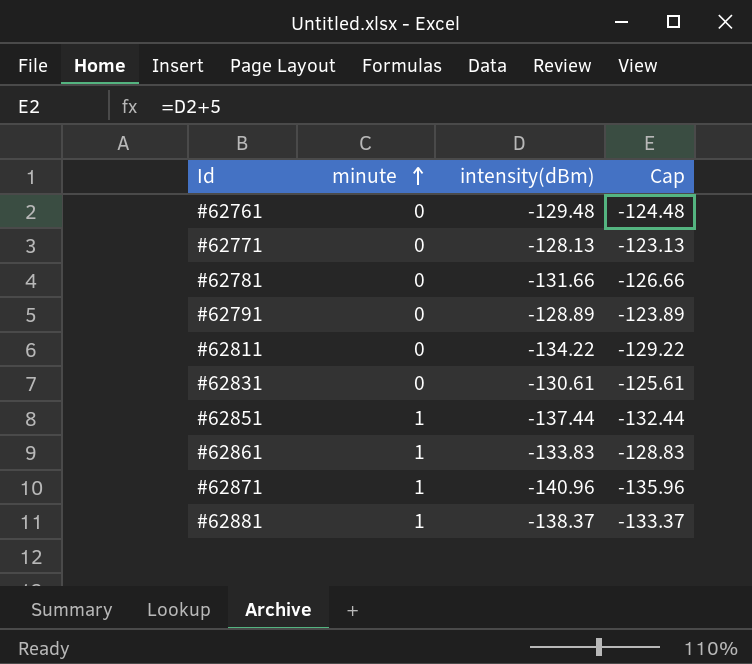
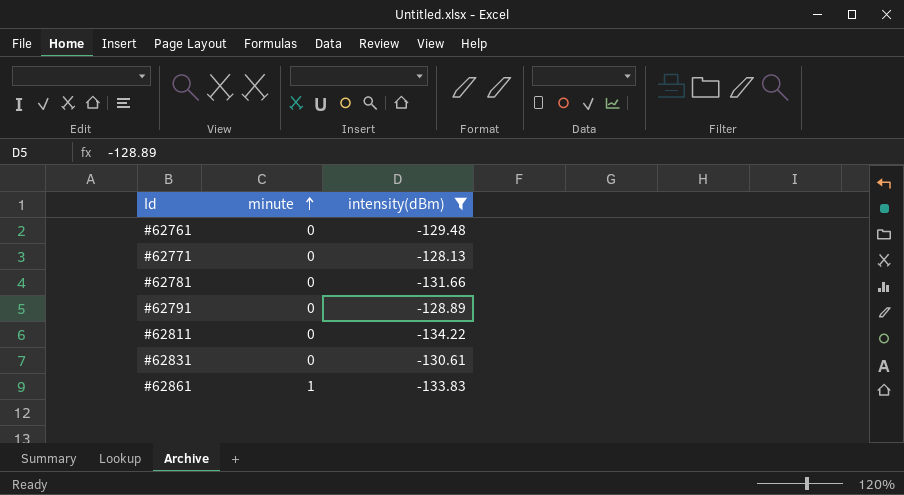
filter: none -> intensity(dBm) >= -134.22
column Cap | formula: [intensity(dBm)] + 5 -> none

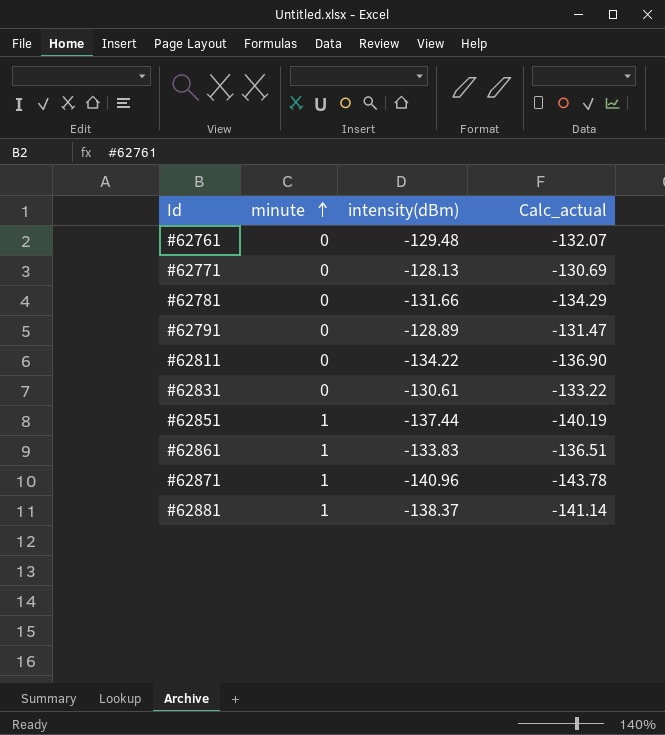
filter: intensity(dBm) >= -134.22 -> none
column Calc_actual | formula: none -> [intensity(dBm)] * 1.02

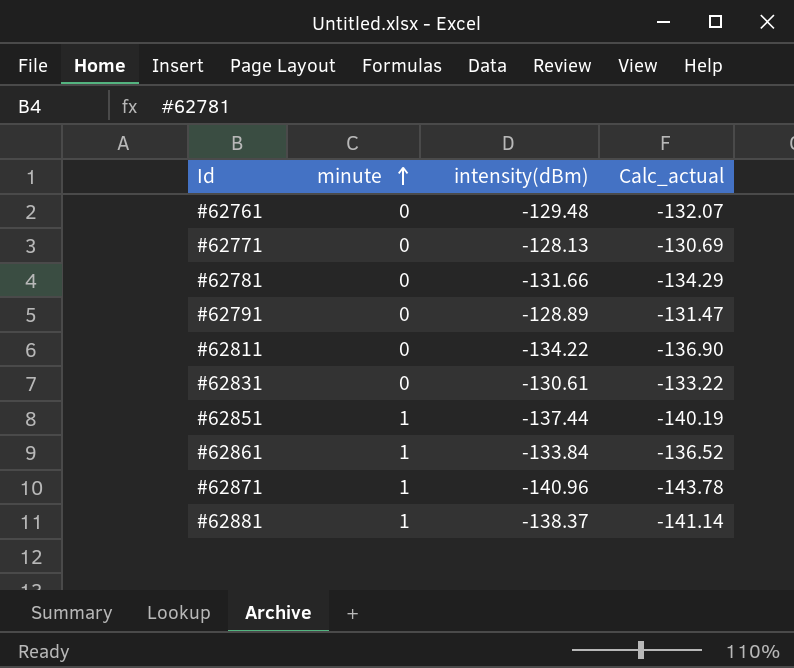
#62861 | intensity(dBm): -133.83 -> -133.84
#62861 | Calc_actual: -136.51 -> -136.52

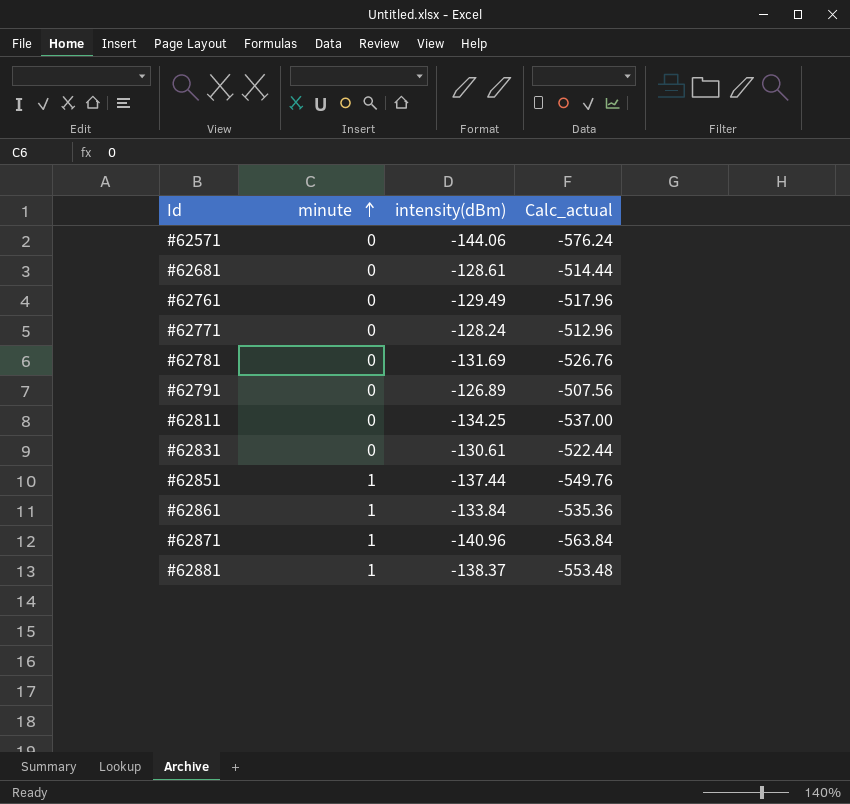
column Calc_actual | formula: [intensity(dBm)] * 1.02 -> [intensity(dBm)] * 4
row #62571: none -> 0 | -144.06 | -576.24
row #62681: none -> 0 | -128.61 | -514.44
#62761 | intensity(dBm): -129.48 -> -129.49
#62771 | intensity(dBm): -128.13 -> -128.24
#62781 | intensity(dBm): -131.66 -> -131.69
#62791 | intensity(dBm): -128.89 -> -126.89
#62811 | intensity(dBm): -134.22 -> -134.25

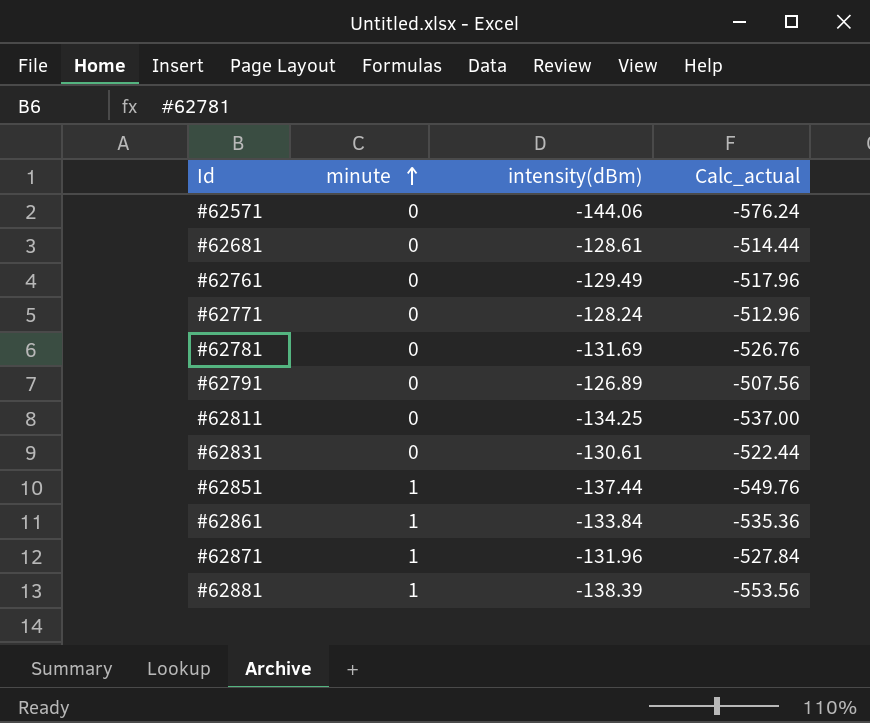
#62871 | intensity(dBm): -140.96 -> -131.96
#62871 | Calc_actual: -563.84 -> -527.84
#62881 | intensity(dBm): -138.37 -> -138.39
#62881 | Calc_actual: -553.48 -> -553.56

